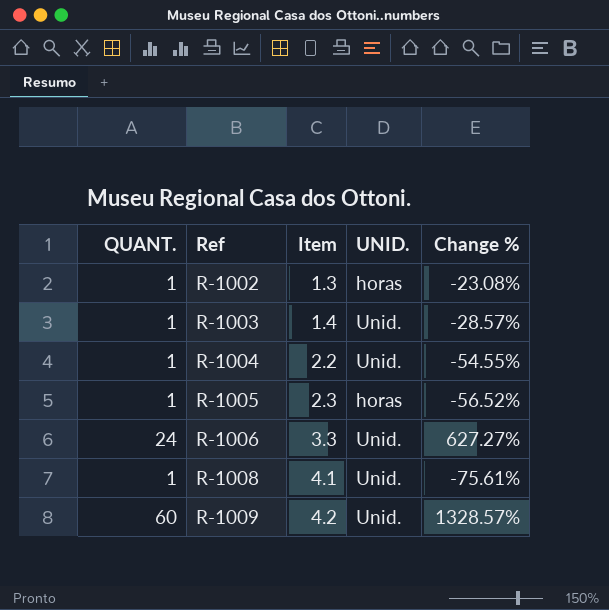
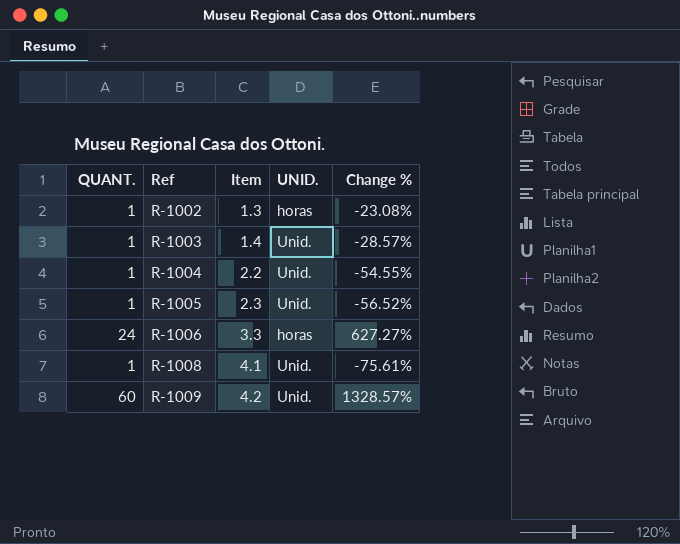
R-1005 | UNID.: horas -> Unid.
R-1006 | UNID.: Unid. -> horas

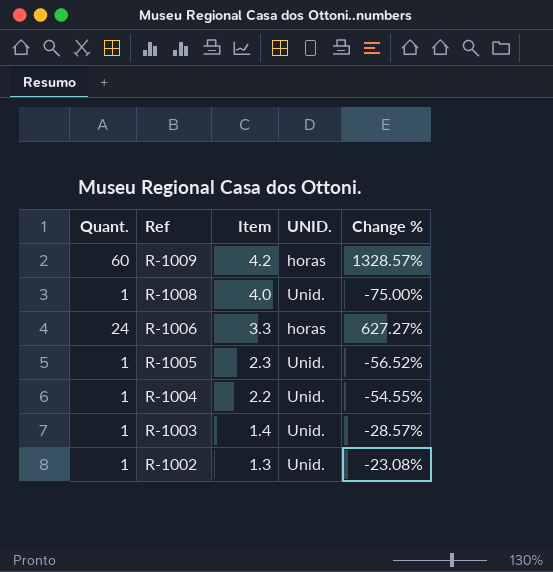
row order: Ref ascending -> Ref descending
column name: QUANT. -> Quant.
R-1009 | UNID.: Unid. -> horas
R-1008 | Item: 4.1 -> 4.0
R-1008 | Change %: -75.61% -> -75.00%
R-1002 | UNID.: horas -> Unid.

